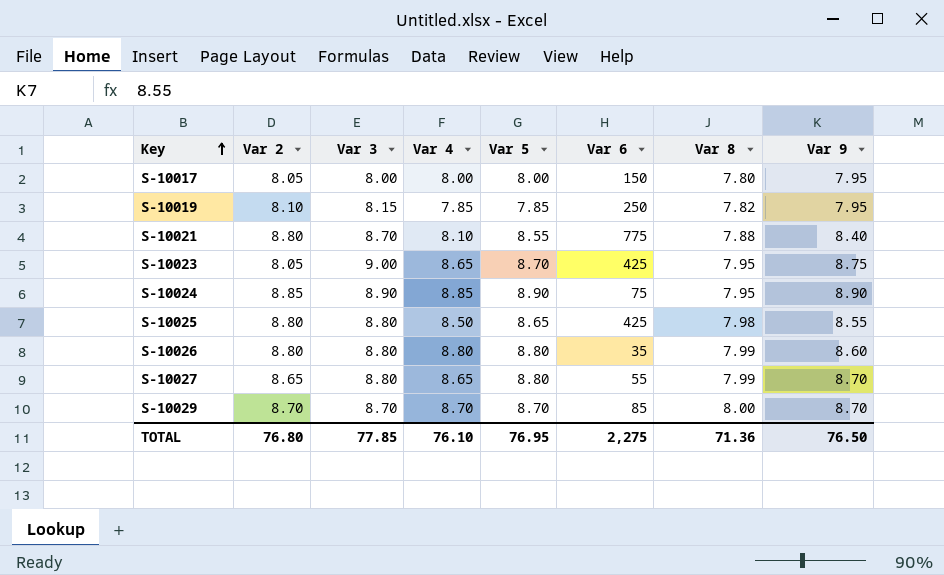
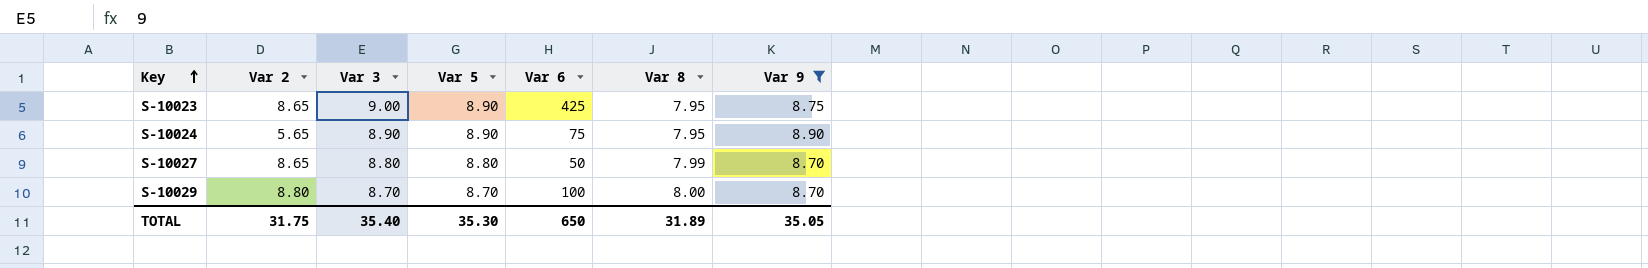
filter: none -> Var 9 >= 8.70
column Var 4 | position: 4 -> none
S-10023 | Var 2: 8.05 -> 8.65
S-10023 | Var 5: 8.70 -> 8.90
S-10024 | Var 2: 8.85 -> 5.65
S-10027 | Var 6: 55 -> 50
S-10029 | Var 2: 8.70 -> 8.80
S-10029 | Var 6: 85 -> 100
TOTAL | Var 2: 76.80 -> 31.75
TOTAL | Var 3: 77.85 -> 35.40
TOTAL | Var 5: 76.95 -> 35.30
TOTAL | Var 6: 2,275 -> 650
TOTAL | Var 8: 71.36 -> 31.89
TOTAL | Var 9: 76.50 -> 35.05

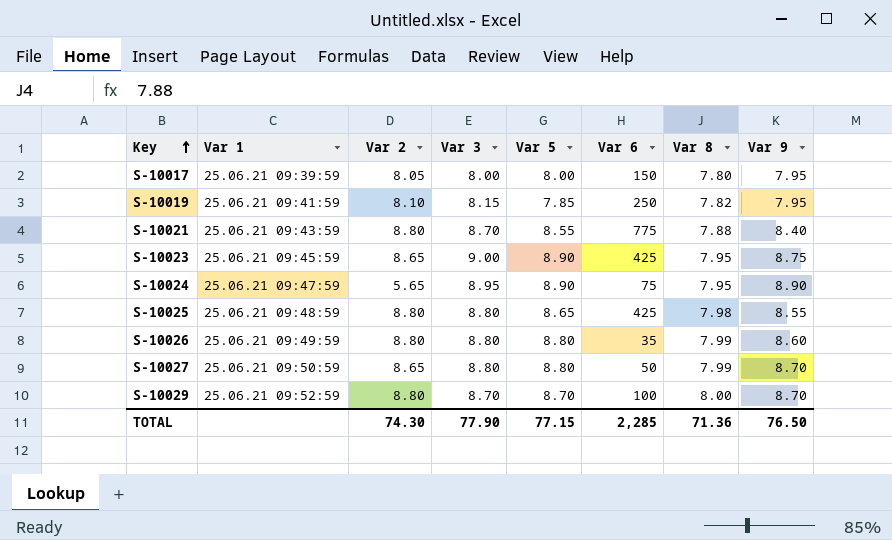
filter: Var 9 >= 8.70 -> none
column Var 1 | position: none -> 2
S-10024 | Var 3: 8.90 -> 8.95
TOTAL | Var 2: 31.75 -> 74.30
TOTAL | Var 3: 35.40 -> 77.90
TOTAL | Var 5: 35.30 -> 77.15
TOTAL | Var 6: 650 -> 2,285
TOTAL | Var 8: 31.89 -> 71.36
TOTAL | Var 9: 35.05 -> 76.50

